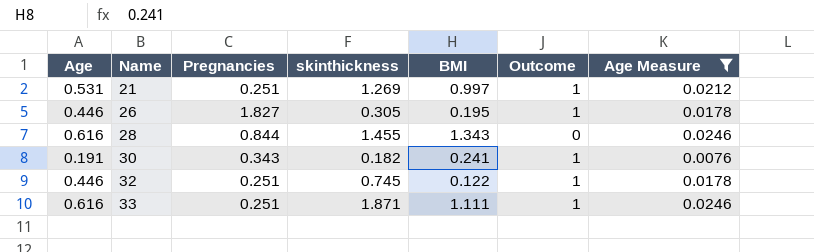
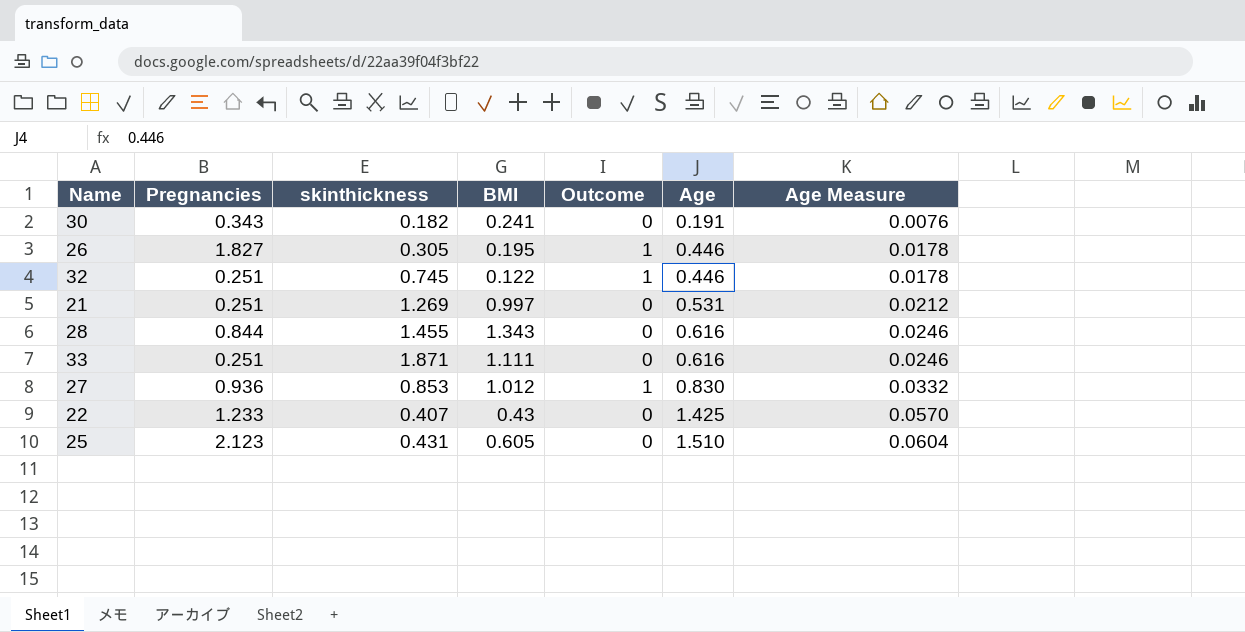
filter: Age Measure <= 0.0246 -> none
row order: Name ascending -> Age ascending
column Age | position: 1 -> 6
30 | Outcome: 1 -> 0
21 | Outcome: 1 -> 0
33 | Outcome: 1 -> 0

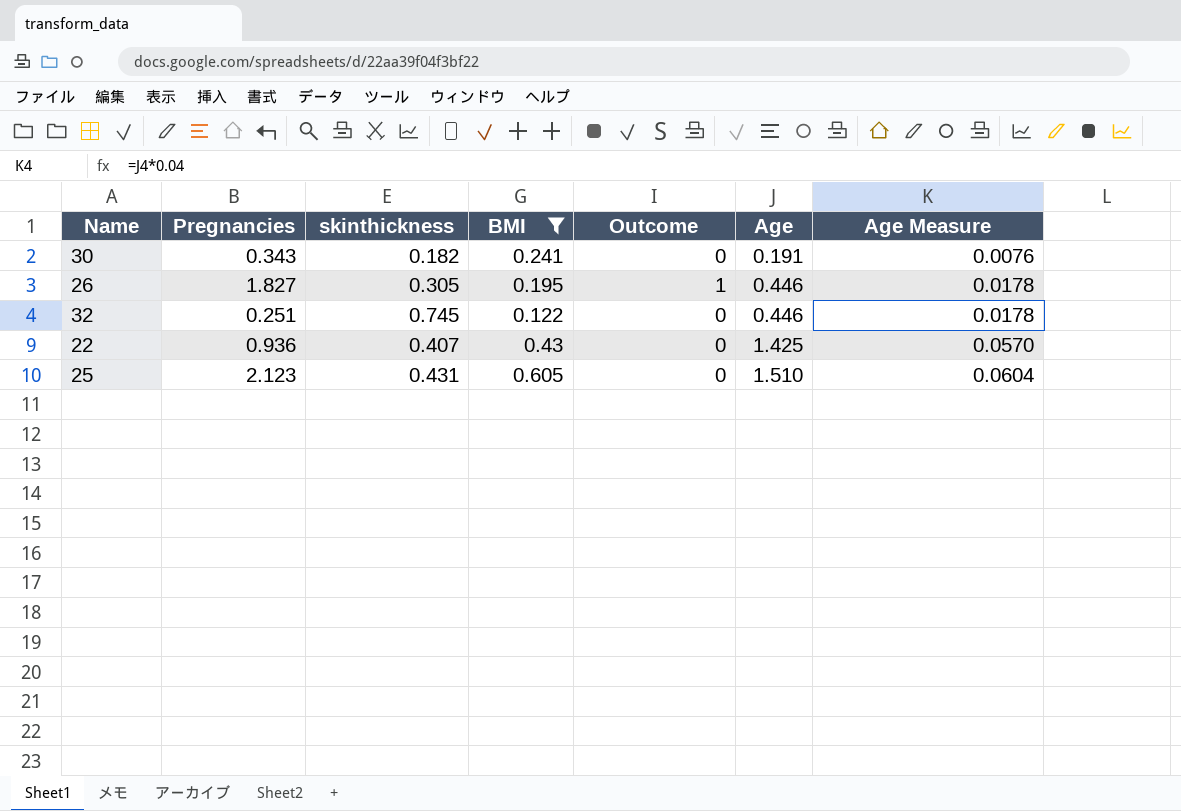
filter: none -> BMI <= 0.605
32 | Outcome: 1 -> 0
22 | Pregnancies: 1.233 -> 0.936

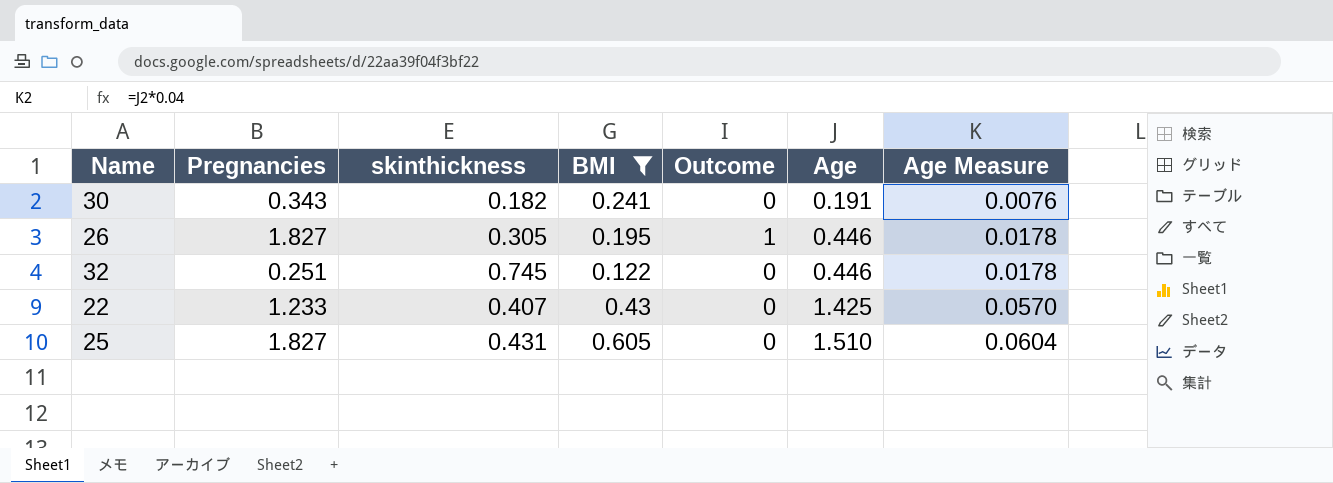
22 | Pregnancies: 0.936 -> 1.233
25 | Pregnancies: 2.123 -> 1.827

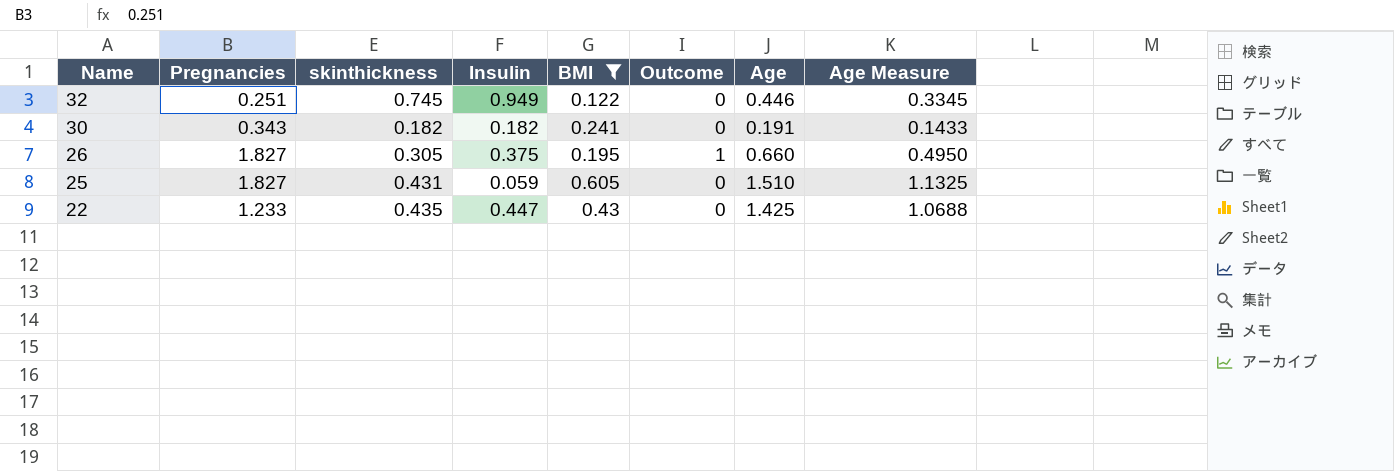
row order: Age ascending -> Name descending
column Insulin | position: none -> 4
column Age Measure | formula: [Age] * 0.04 -> [Age] * 0.75
26 | Age: 0.446 -> 0.660
22 | skinthickness: 0.407 -> 0.435

